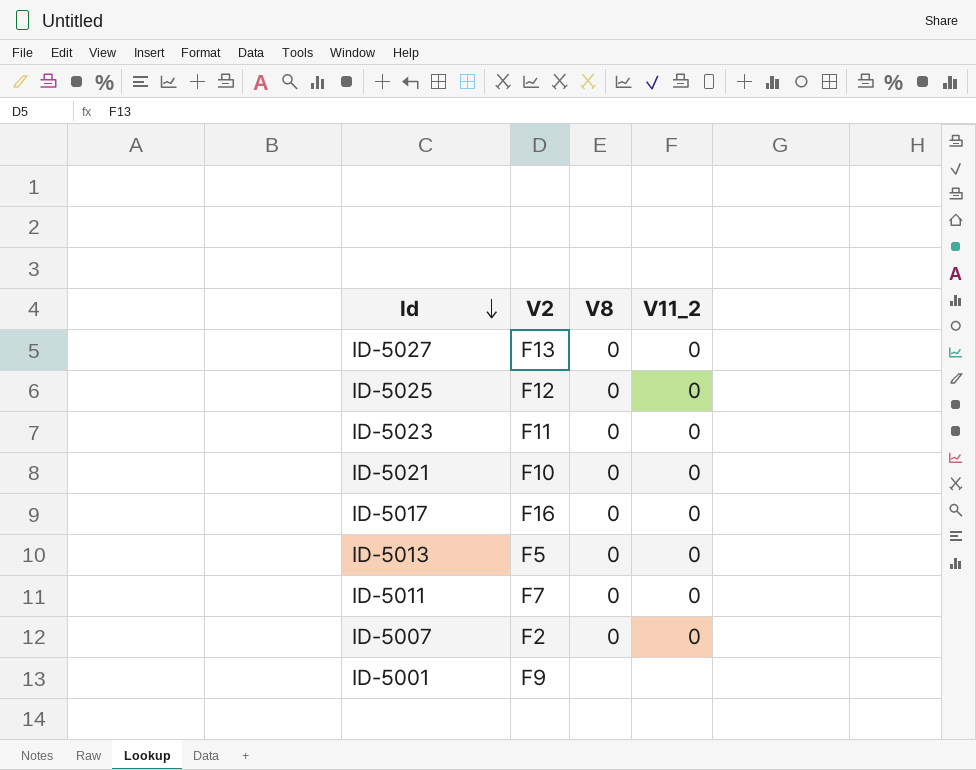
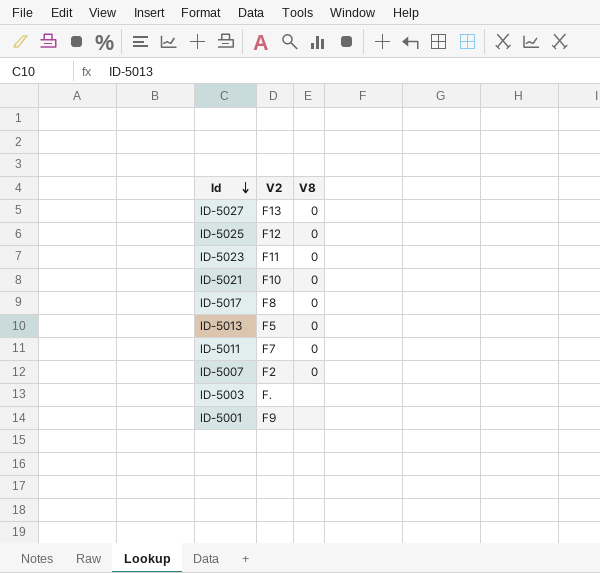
column V11_2 | position: 4 -> none
ID-5017 | V2: F16 -> F8
row ID-5003: none -> F. | none

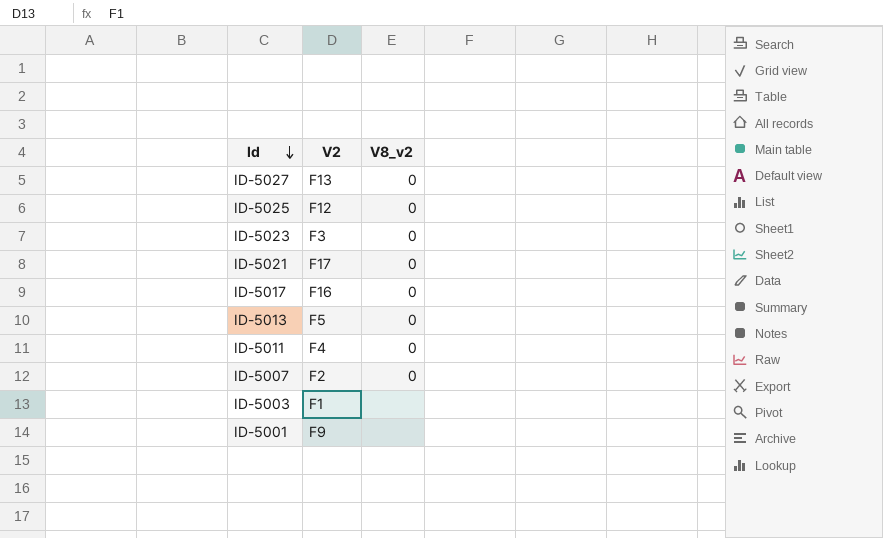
column name: V8 -> V8_v2
ID-5023 | V2: F11 -> F3
ID-5021 | V2: F10 -> F17
ID-5017 | V2: F8 -> F16
ID-5011 | V2: F7 -> F4
ID-5003 | V2: F. -> F1

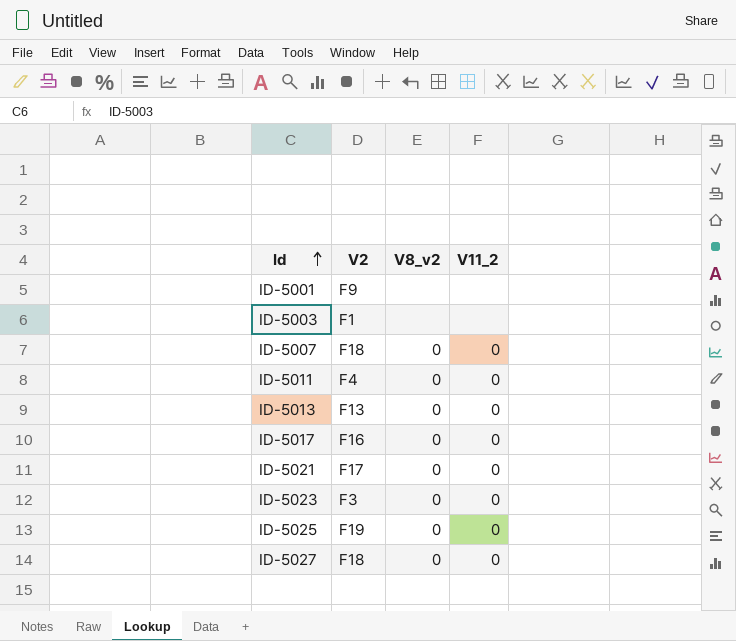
row order: Id descending -> Id ascending
column V11_2 | position: none -> 4
ID-5007 | V2: F2 -> F18
ID-5013 | V2: F5 -> F13
ID-5025 | V2: F12 -> F19
ID-5027 | V2: F13 -> F18

